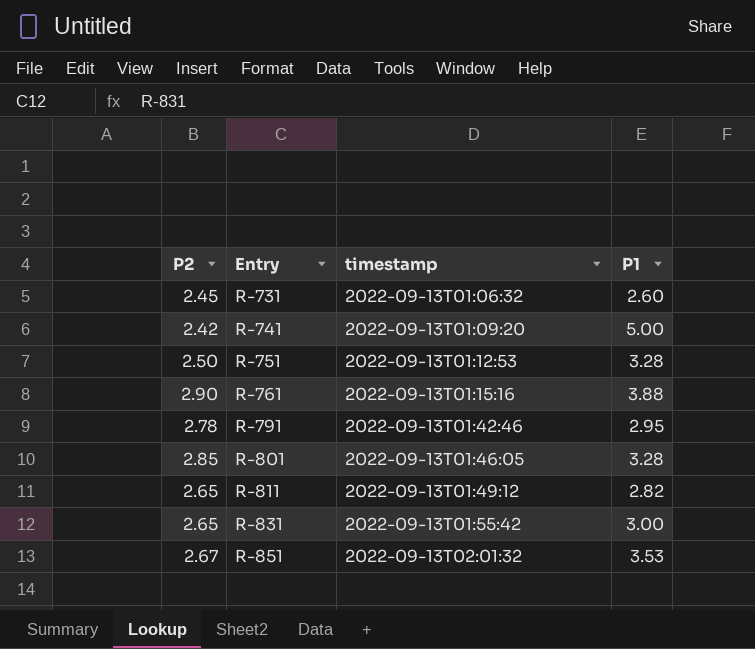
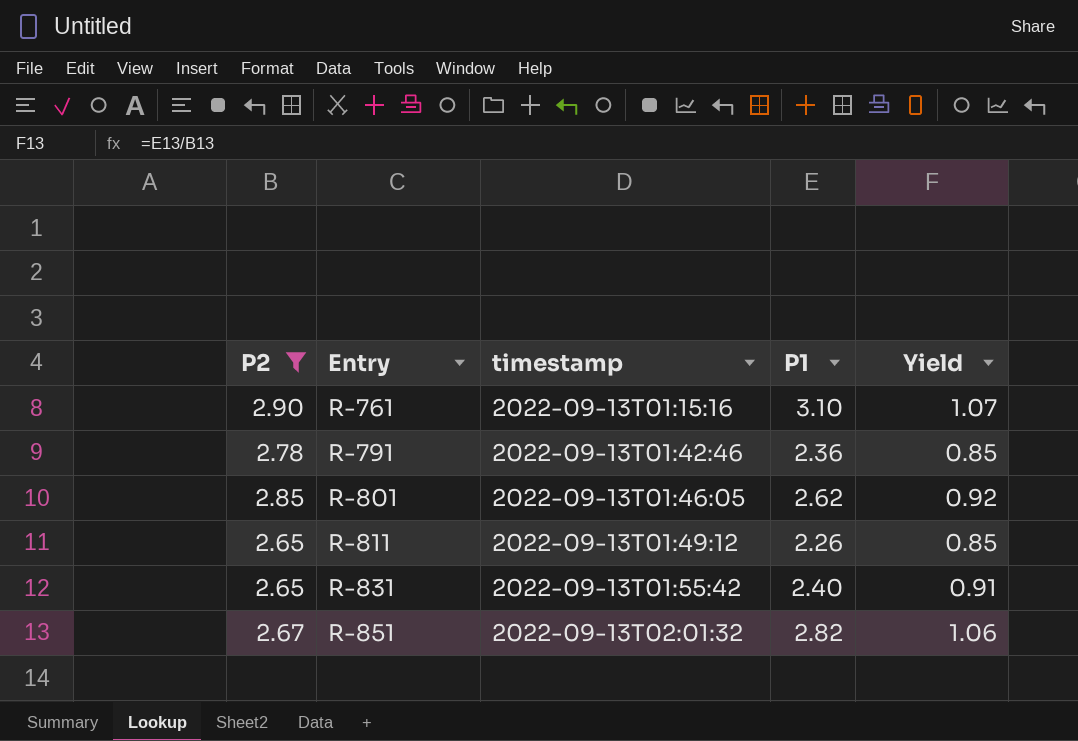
filter: none -> P2 >= 2.65
column Yield | formula: none -> [P1] / [P2]
R-761 | P1: 3.88 -> 3.10
R-791 | P1: 2.95 -> 2.36
R-801 | P1: 3.28 -> 2.62
R-811 | P1: 2.82 -> 2.26
R-831 | P1: 3.00 -> 2.40
R-851 | P1: 3.53 -> 2.82

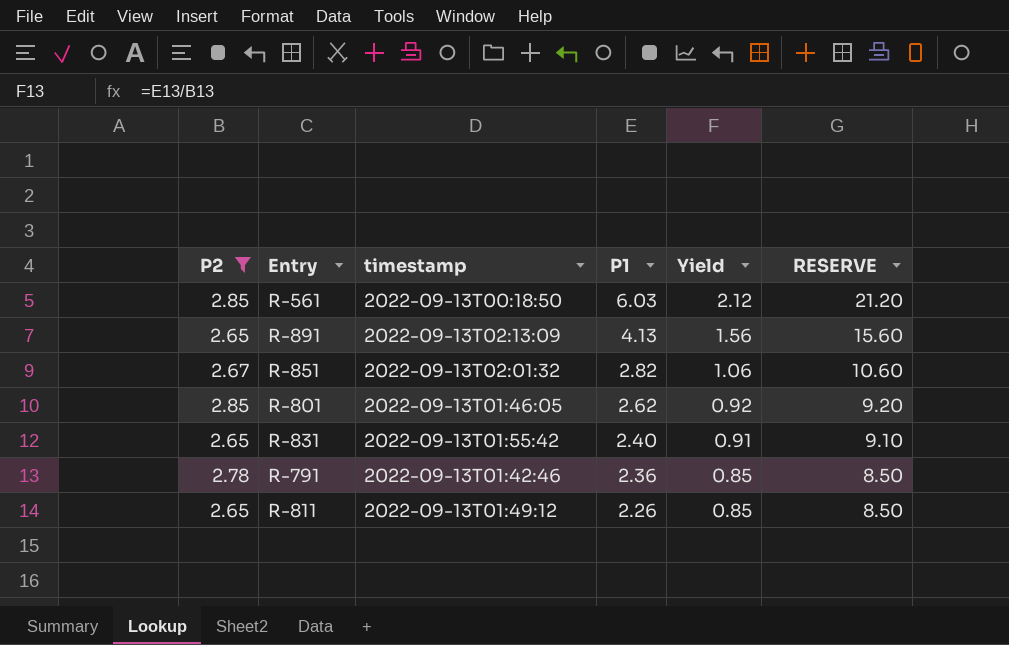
row order: Entry ascending -> P1 descending
column RESERVE | formula: none -> [Yield] * 10
row R-761: 2.90 | 2022-09-13T01:15:16 | 3.10 | 1.07 -> none
row R-561: none -> 2.85 | 2022-09-13T00:18:50 | 6.03 | 2.12 | 21.20
row R-891: none -> 2.65 | 2022-09-13T02:13:09 | 4.13 | 1.56 | 15.60

